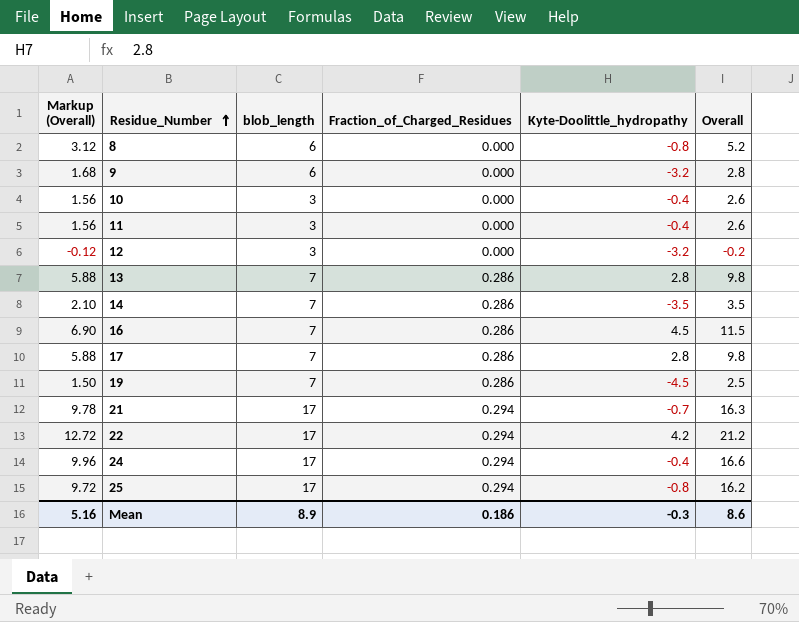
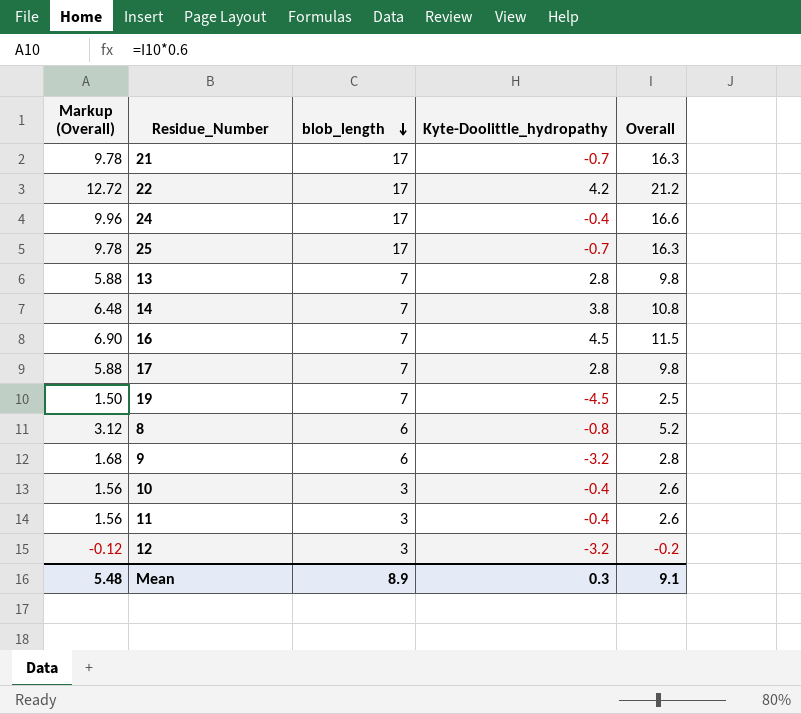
row order: Residue_Number ascending -> blob_length descending
column Fraction_of_Charged_Residues | position: 4 -> none
25 | Markup (Overall): 9.72 -> 9.78
25 | Kyte-Doolittle_hydropathy: -0.8 -> -0.7
25 | Overall: 16.2 -> 16.3
14 | Markup (Overall): 2.10 -> 6.48
14 | Kyte-Doolittle_hydropathy: -3.5 -> 3.8
14 | Overall: 3.5 -> 10.8
Mean | Markup (Overall): 5.16 -> 5.48
Mean | Kyte-Doolittle_hydropathy: -0.3 -> 0.3
Mean | Overall: 8.6 -> 9.1

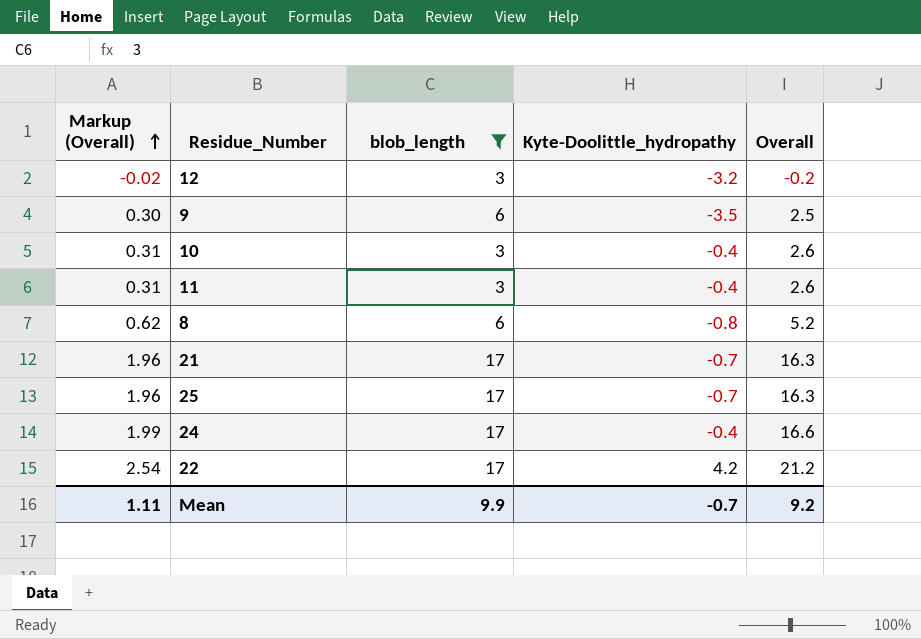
filter: none -> blob_length != 7
row order: blob_length descending -> Markup (Overall) ascending
column Markup (Overall) | formula: [Overall] * 0.6 -> [Overall] * 0.12
9 | Kyte-Doolittle_hydropathy: -3.2 -> -3.5
9 | Overall: 2.8 -> 2.5
Mean | Markup (Overall): 5.48 -> 1.11
Mean | blob_length: 8.9 -> 9.9
Mean | Kyte-Doolittle_hydropathy: 0.3 -> -0.7
Mean | Overall: 9.1 -> 9.2

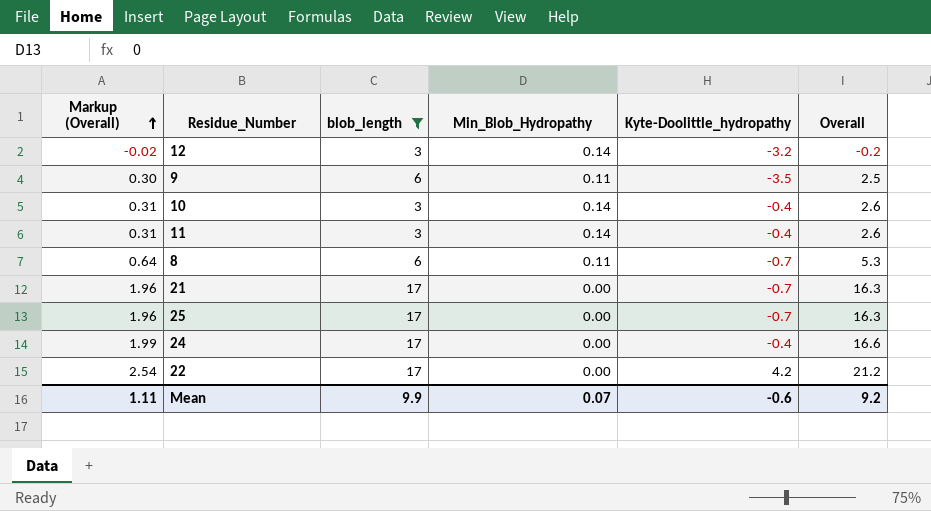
column Min_Blob_Hydropathy | position: none -> 4
8 | Markup (Overall): 0.62 -> 0.64
8 | Kyte-Doolittle_hydropathy: -0.8 -> -0.7
8 | Overall: 5.2 -> 5.3
Mean | Kyte-Doolittle_hydropathy: -0.7 -> -0.6

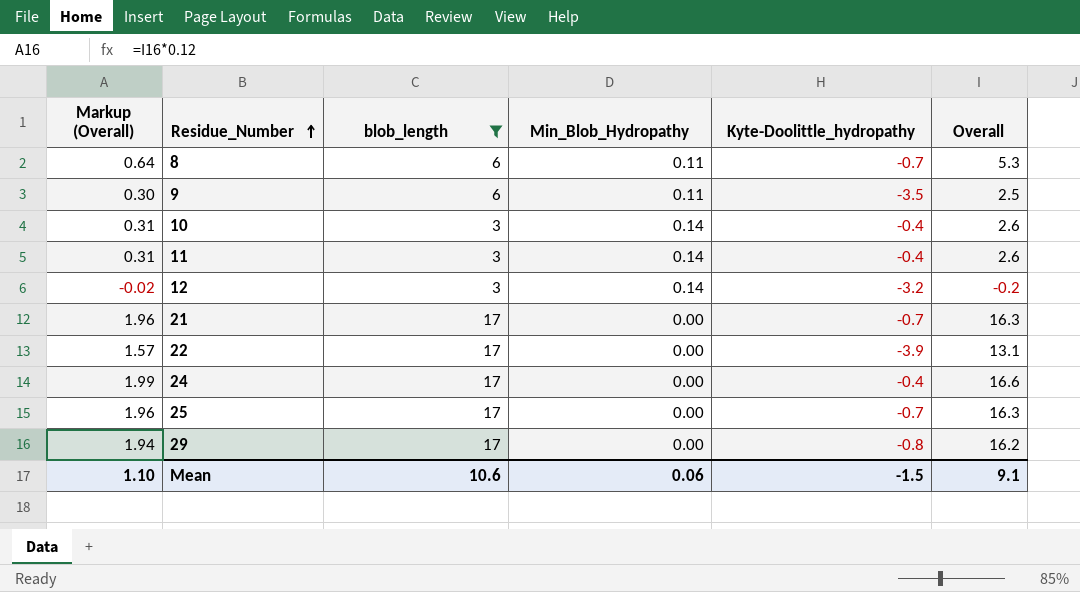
row order: Markup (Overall) ascending -> Residue_Number ascending
22 | Markup (Overall): 2.54 -> 1.57
22 | Kyte-Doolittle_hydropathy: 4.2 -> -3.9
22 | Overall: 21.2 -> 13.1
row 29: none -> 1.94 | 17 | 0.00 | -0.8 | 16.2
Mean | Markup (Overall): 1.11 -> 1.10
Mean | blob_length: 9.9 -> 10.6
Mean | Min_Blob_Hydropathy: 0.07 -> 0.06
Mean | Kyte-Doolittle_hydropathy: -0.6 -> -1.5
Mean | Overall: 9.2 -> 9.1

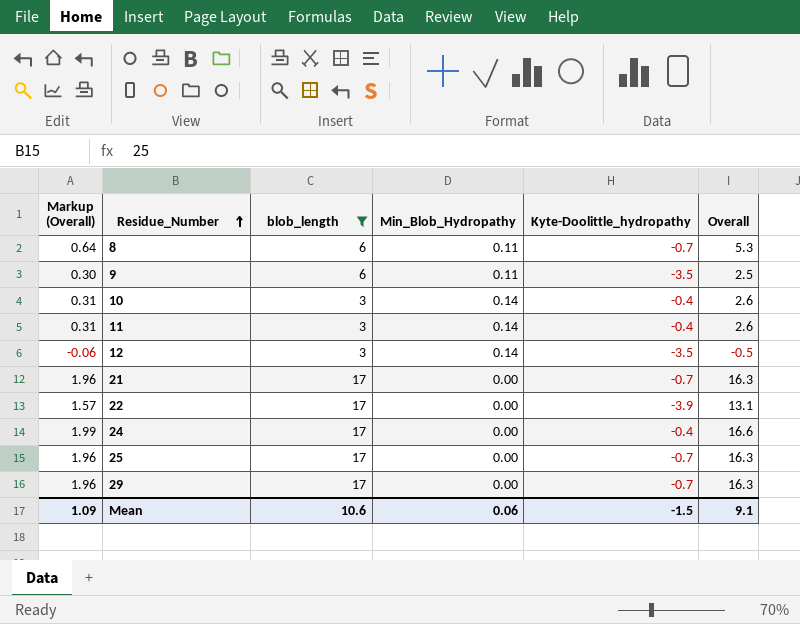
12 | Markup (Overall): -0.02 -> -0.06
12 | Kyte-Doolittle_hydropathy: -3.2 -> -3.5
12 | Overall: -0.2 -> -0.5
29 | Markup (Overall): 1.94 -> 1.96
29 | Kyte-Doolittle_hydropathy: -0.8 -> -0.7
29 | Overall: 16.2 -> 16.3
Mean | Markup (Overall): 1.10 -> 1.09

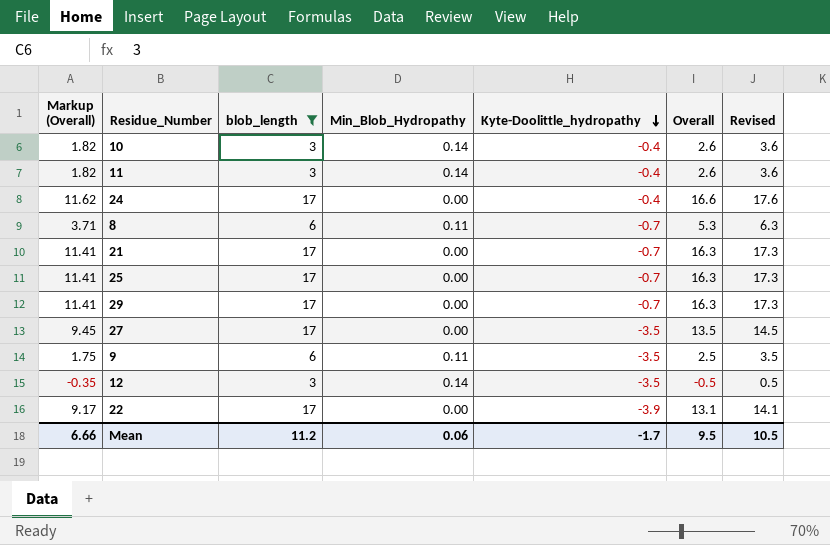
row order: Residue_Number ascending -> Kyte-Doolittle_hydropathy descending
column Markup (Overall) | formula: [Overall] * 0.12 -> [Overall] * 0.7
column Revised | formula: none -> [Overall] + 1
row 27: none -> 9.45 | 17 | 0.00 | -3.5 | 13.5 | 14.5
Mean | Markup (Overall): 1.09 -> 6.66
Mean | blob_length: 10.6 -> 11.2
Mean | Kyte-Doolittle_hydropathy: -1.5 -> -1.7
Mean | Overall: 9.1 -> 9.5

